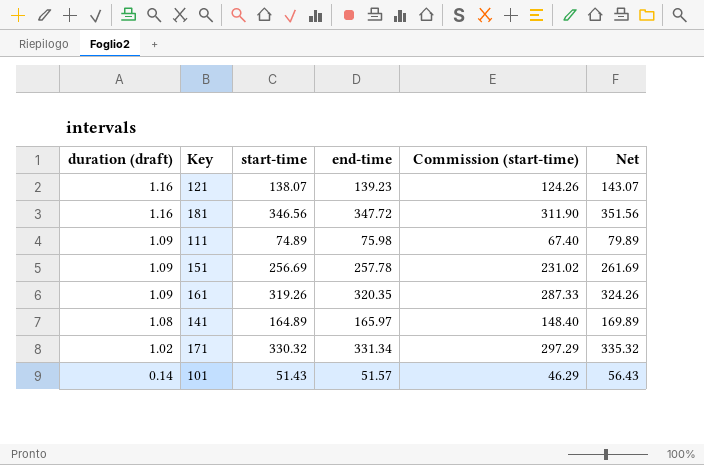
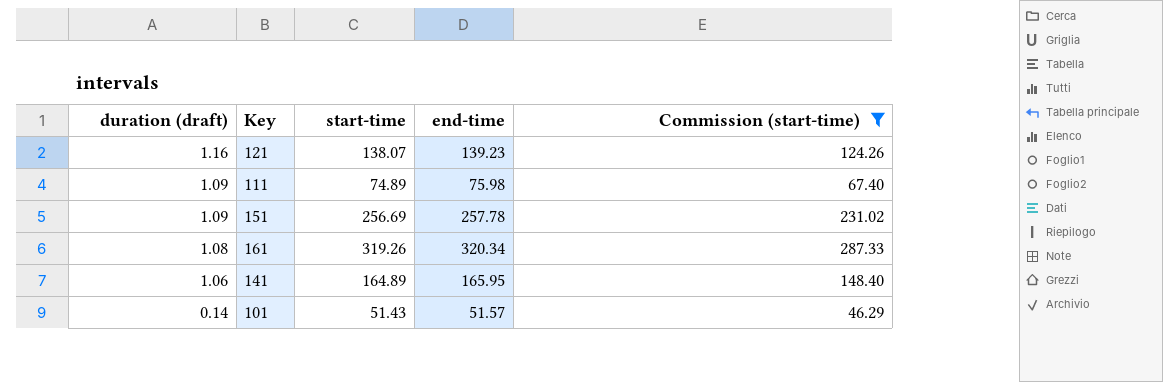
filter: none -> Commission (start-time) <= 287.33
column Net | formula: [start-time] + 5 -> none
161 | duration (draft): 1.09 -> 1.08
161 | end-time: 320.35 -> 320.34
141 | duration (draft): 1.08 -> 1.06
141 | end-time: 165.97 -> 165.95

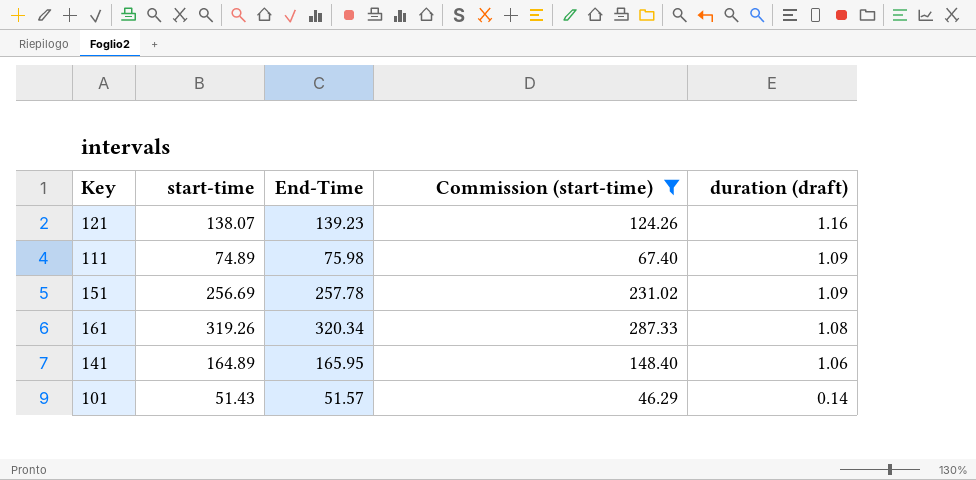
column name: end-time -> End-Time
column duration (draft) | position: 1 -> 5

